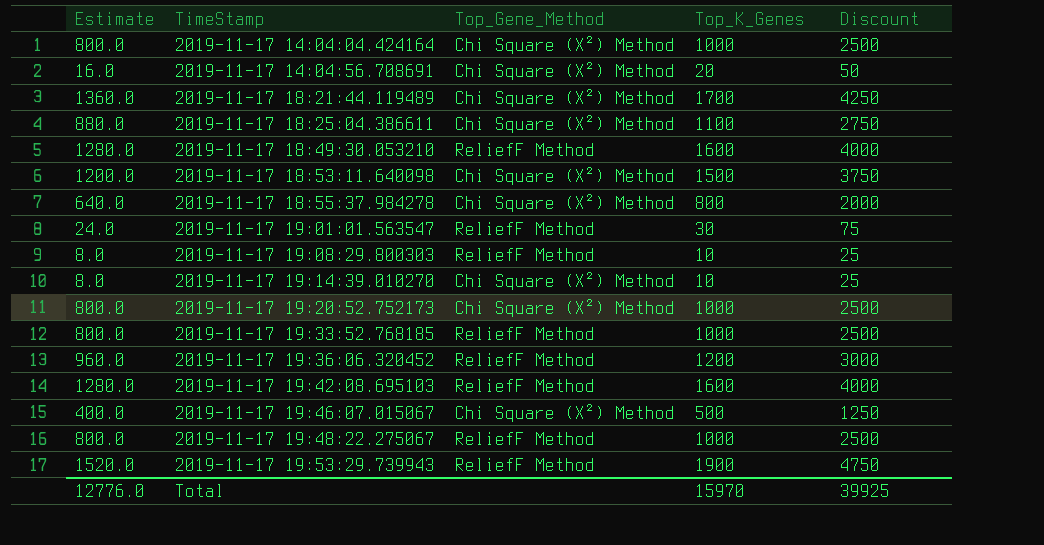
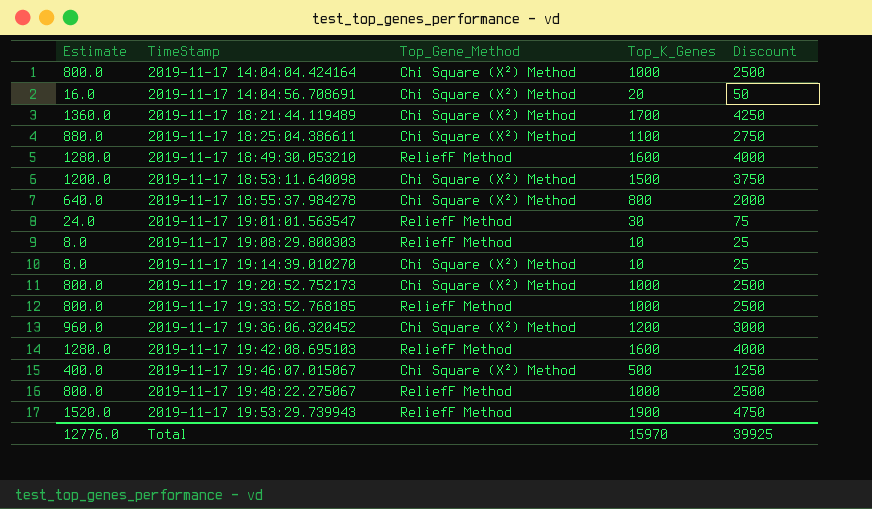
2019-11-17 19:36:06.320452 | Top_Gene_Method: ReliefF Method -> Chi Square (X²) Method

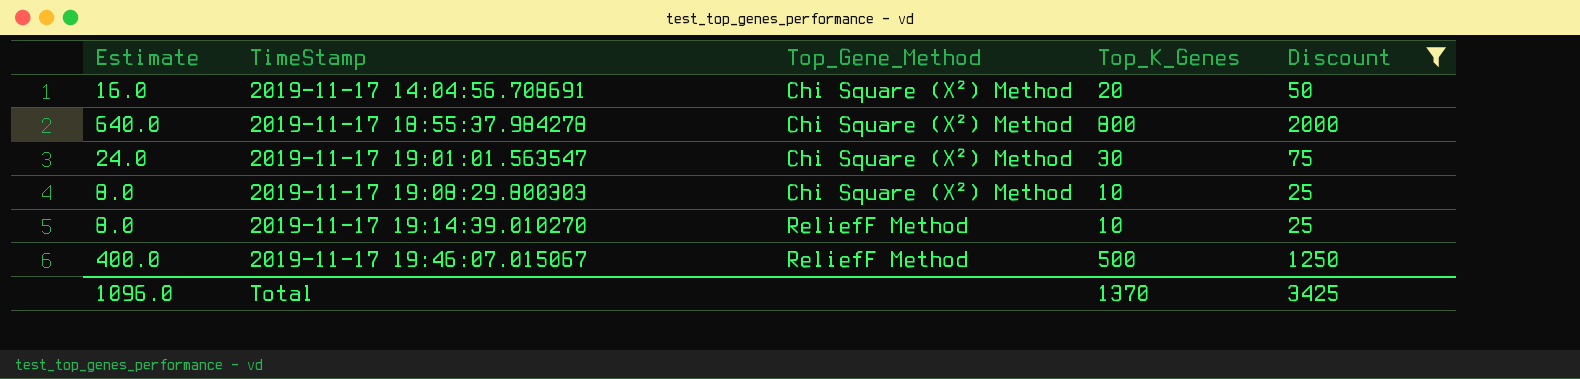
filter: none -> Discount <= 2000
2019-11-17 19:01:01.563547 | Top_Gene_Method: ReliefF Method -> Chi Square (X²) Method
2019-11-17 19:08:29.800303 | Top_Gene_Method: ReliefF Method -> Chi Square (X²) Method
2019-11-17 19:14:39.010270 | Top_Gene_Method: Chi Square (X²) Method -> ReliefF Method
2019-11-17 19:46:07.015067 | Top_Gene_Method: Chi Square (X²) Method -> ReliefF Method
Total | Estimate: 12776.0 -> 1096.0
Total | Top_K_Genes: 15970 -> 1370
Total | Discount: 39925 -> 3425

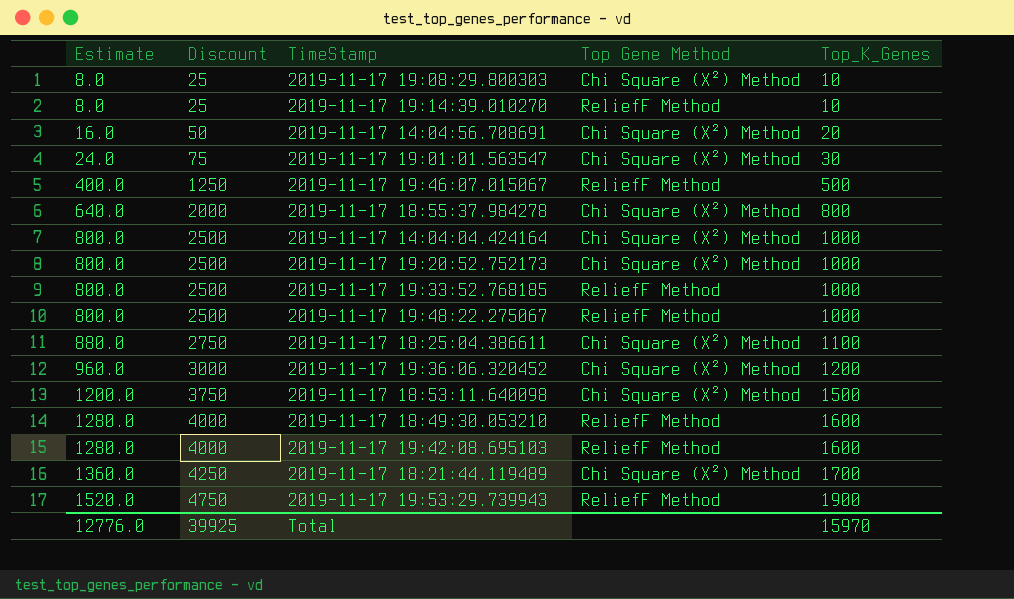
filter: Discount <= 2000 -> none
row order: TimeStamp ascending -> Estimate ascending
column Discount | position: 5 -> 2
column name: Top_Gene_Method -> Top Gene Method
Total | Estimate: 1096.0 -> 12776.0
Total | Discount: 3425 -> 39925
Total | Top_K_Genes: 1370 -> 15970

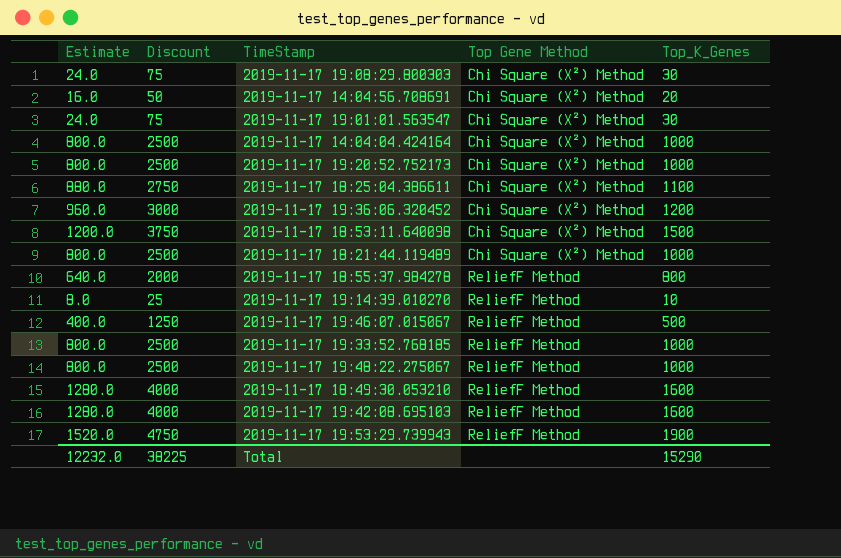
row order: Estimate ascending -> Top Gene Method ascending
2019-11-17 19:08:29.800303 | Estimate: 8.0 -> 24.0
2019-11-17 19:08:29.800303 | Discount: 25 -> 75
2019-11-17 19:08:29.800303 | Top_K_Genes: 10 -> 30
2019-11-17 18:21:44.119489 | Estimate: 1360.0 -> 800.0
2019-11-17 18:21:44.119489 | Discount: 4250 -> 2500
2019-11-17 18:21:44.119489 | Top_K_Genes: 1700 -> 1000
2019-11-17 18:55:37.984278 | Top Gene Method: Chi Square (X²) Method -> ReliefF Method
Total | Estimate: 12776.0 -> 12232.0
Total | Discount: 39925 -> 38225
Total | Top_K_Genes: 15970 -> 15290

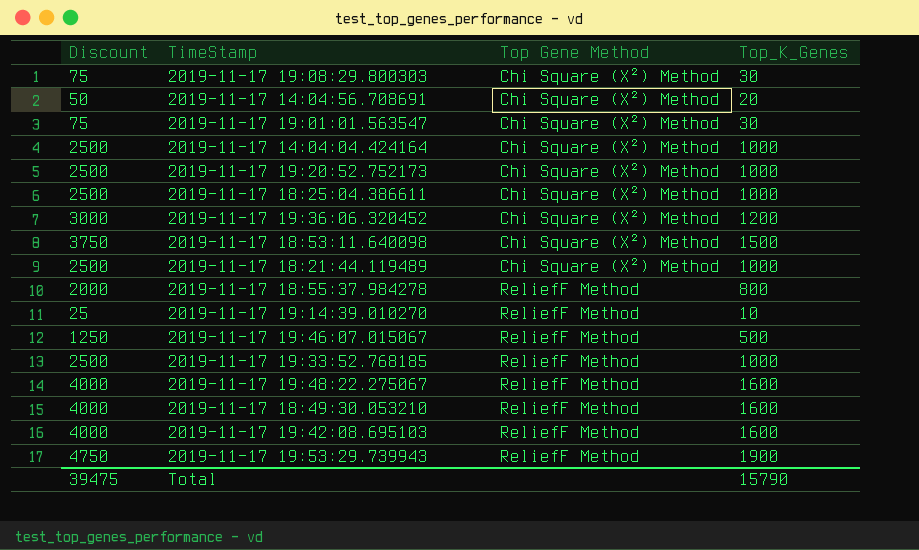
column Estimate | formula: [Top_K_Genes] * 0.8 -> none
2019-11-17 18:25:04.386611 | Discount: 2750 -> 2500
2019-11-17 18:25:04.386611 | Top_K_Genes: 1100 -> 1000
2019-11-17 19:48:22.275067 | Discount: 2500 -> 4000
2019-11-17 19:48:22.275067 | Top_K_Genes: 1000 -> 1600
Total | Discount: 38225 -> 39475
Total | Top_K_Genes: 15290 -> 15790

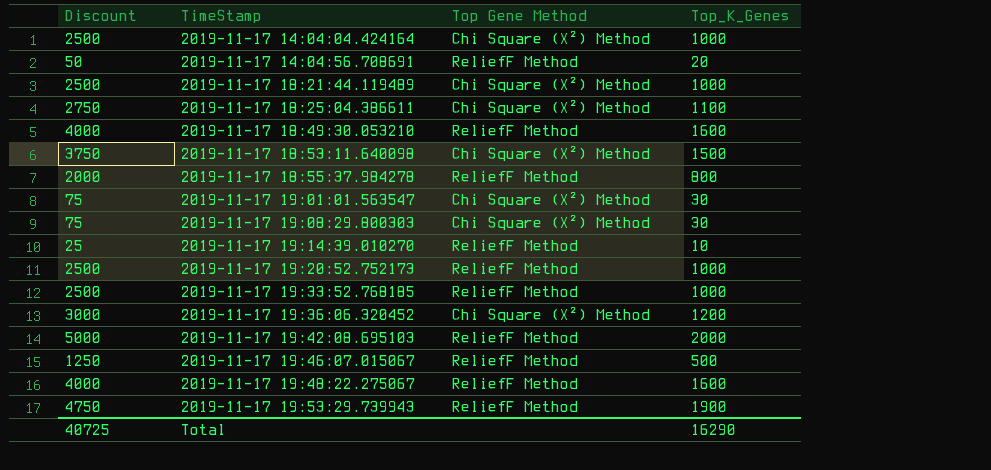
row order: Top Gene Method ascending -> TimeStamp ascending
2019-11-17 14:04:56.708691 | Top Gene Method: Chi Square (X²) Method -> ReliefF Method
2019-11-17 18:25:04.386611 | Discount: 2500 -> 2750
2019-11-17 18:25:04.386611 | Top_K_Genes: 1000 -> 1100
2019-11-17 19:20:52.752173 | Top Gene Method: Chi Square (X²) Method -> ReliefF Method
2019-11-17 19:42:08.695103 | Discount: 4000 -> 5000
2019-11-17 19:42:08.695103 | Top_K_Genes: 1600 -> 2000
Total | Discount: 39475 -> 40725
Total | Top_K_Genes: 15790 -> 16290

